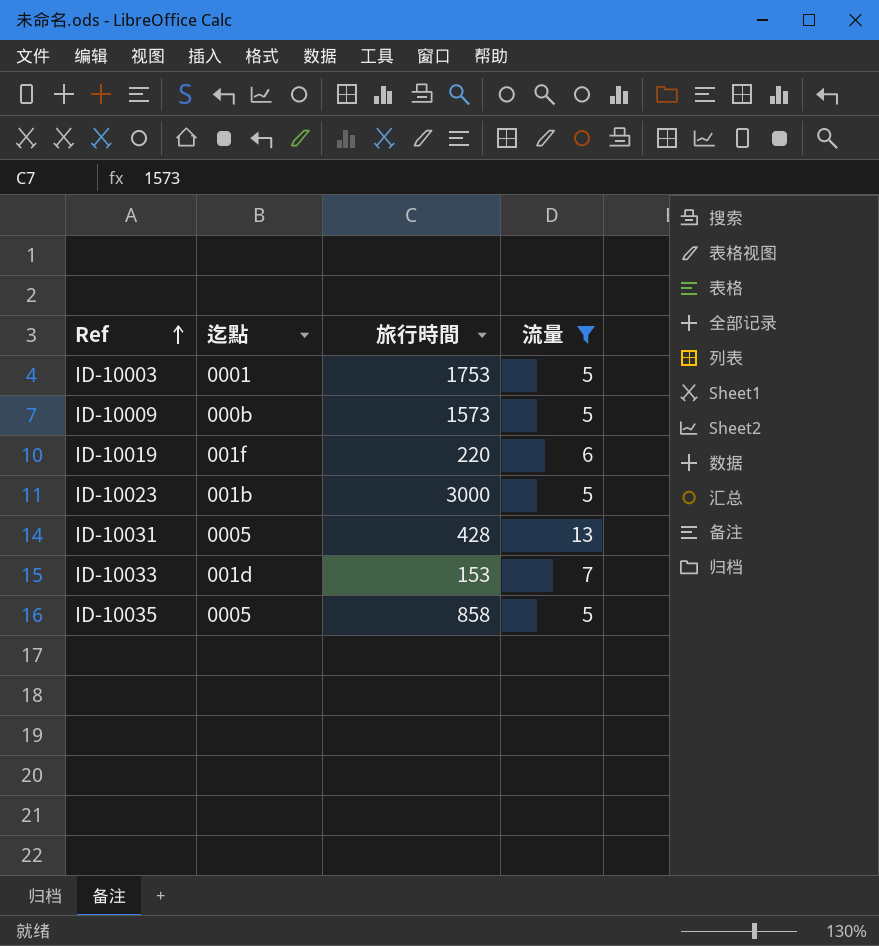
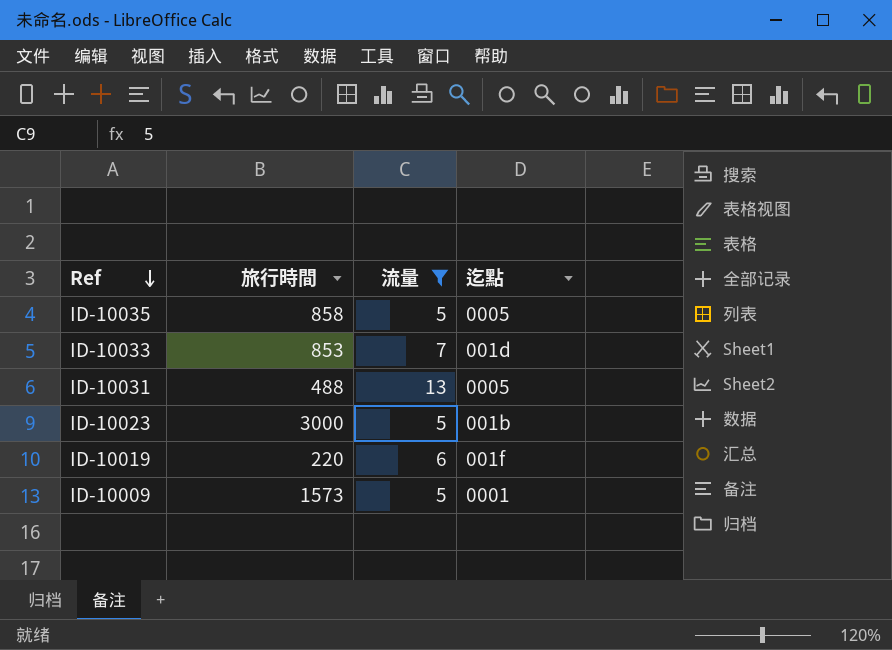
row order: Ref ascending -> Ref descending
column 迄點 | position: 2 -> 4
row ID-10003: 0001 | 1753 | 5 -> none
ID-10033 | 旅行時間: 153 -> 853
ID-10031 | 旅行時間: 428 -> 488
ID-10009 | 迄點: 000b -> 0001

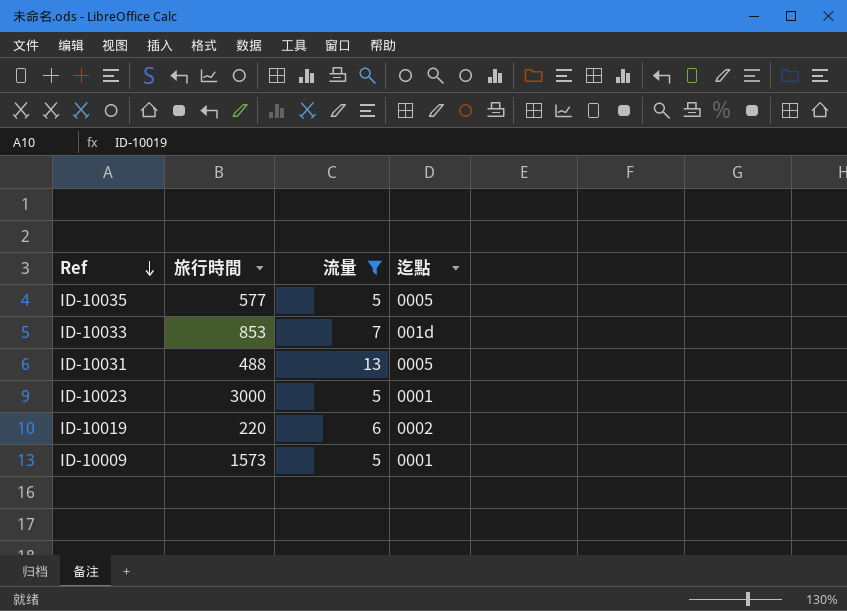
ID-10035 | 旅行時間: 858 -> 577
ID-10023 | 迄點: 001b -> 0001
ID-10019 | 迄點: 001f -> 0002

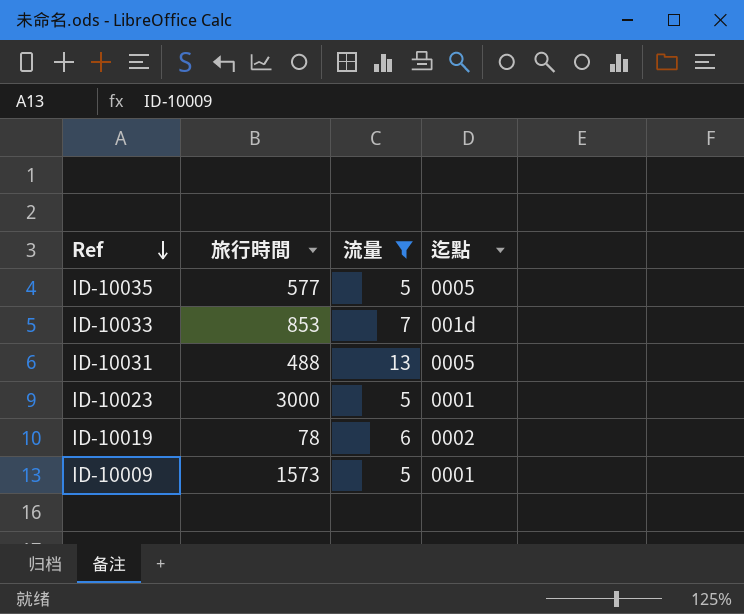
ID-10019 | 旅行時間: 220 -> 78

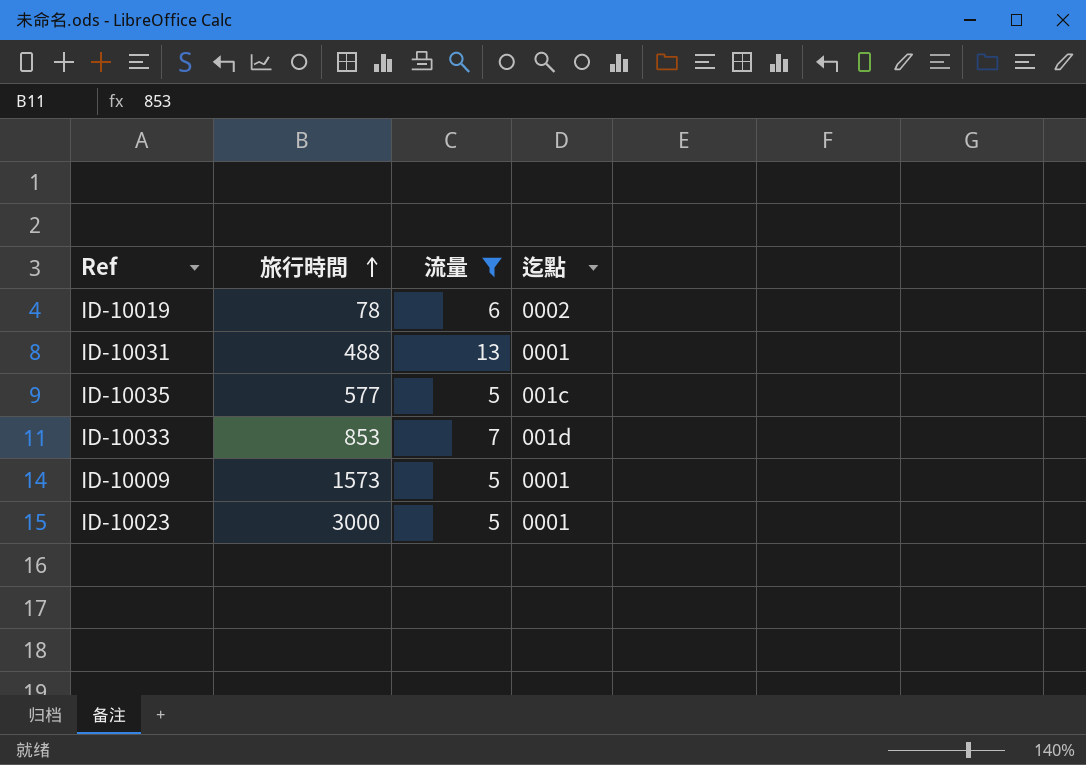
row order: Ref descending -> 旅行時間 ascending
ID-10031 | 迄點: 0005 -> 0001
ID-10035 | 迄點: 0005 -> 001c

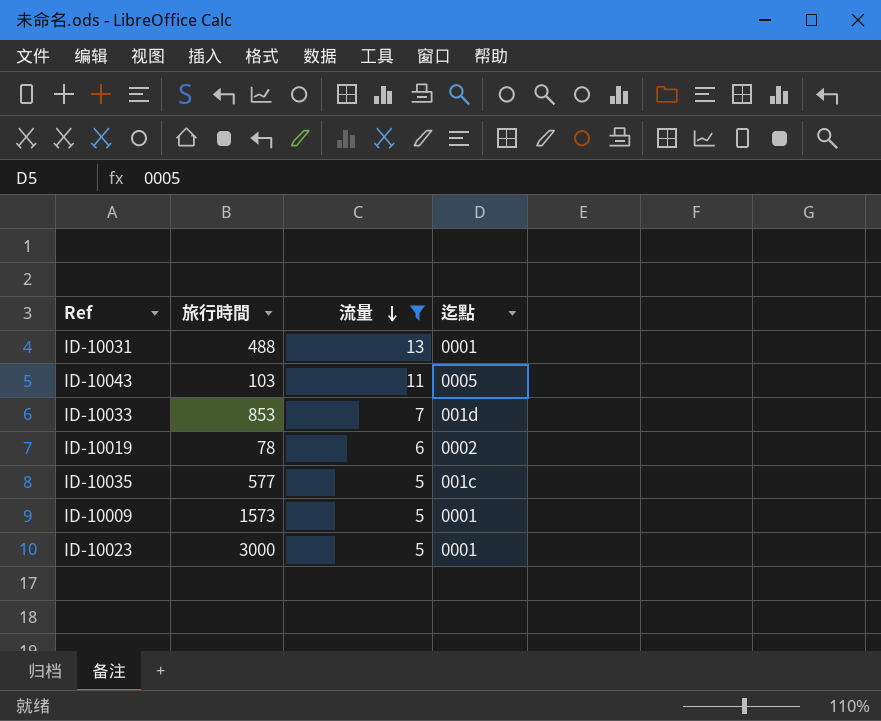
row order: 旅行時間 ascending -> 流量 descending
row ID-10043: none -> 103 | 11 | 0005

